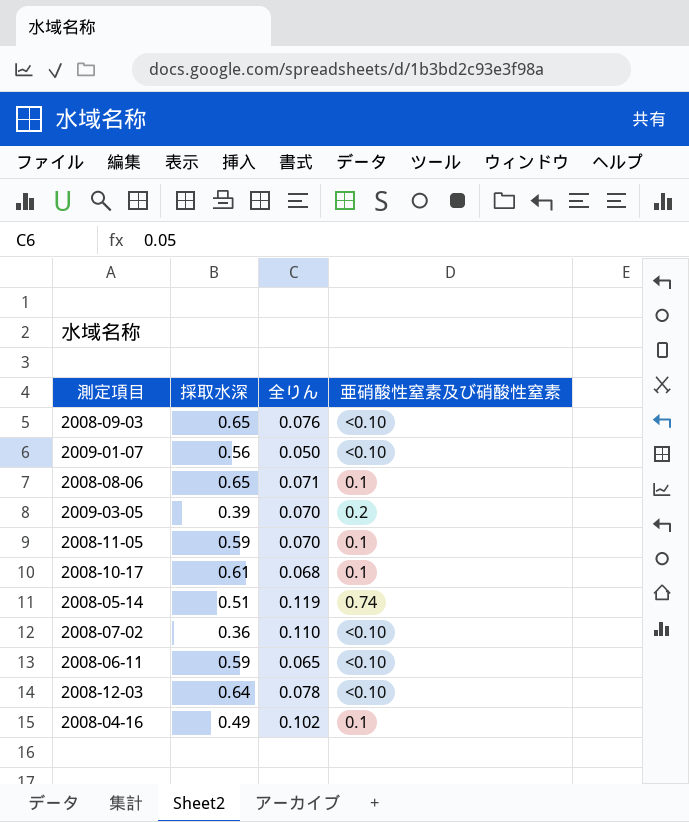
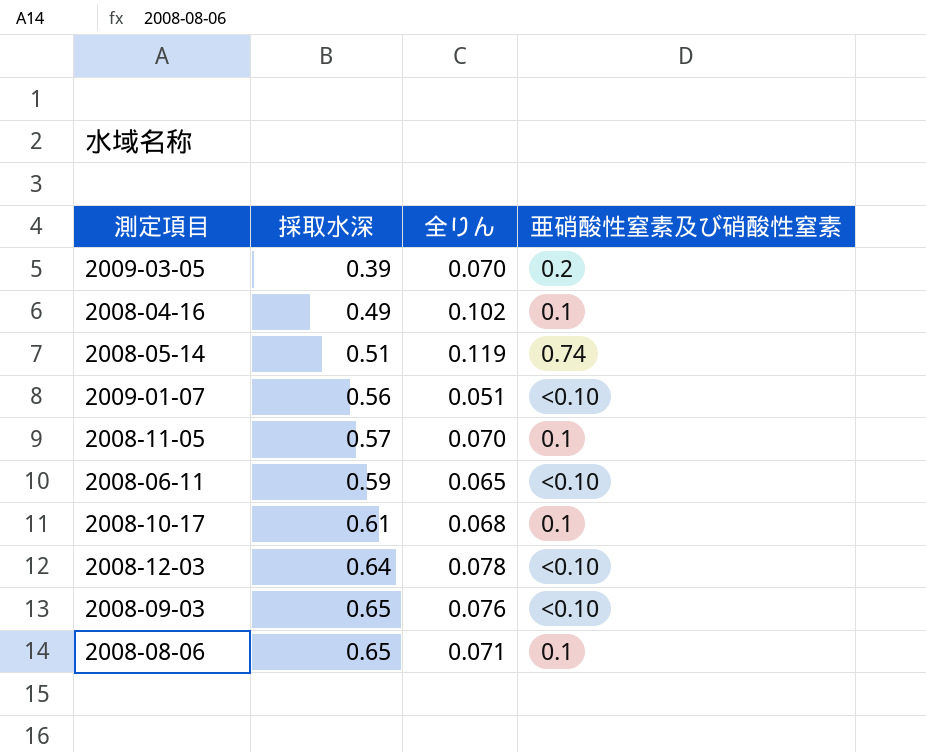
row order: none -> 採取水深 ascending
row 2008-07-02: 0.36 | 0.110 | <0.10 -> none
2009-01-07 | 全りん: 0.050 -> 0.051
2008-11-05 | 採取水深: 0.59 -> 0.57

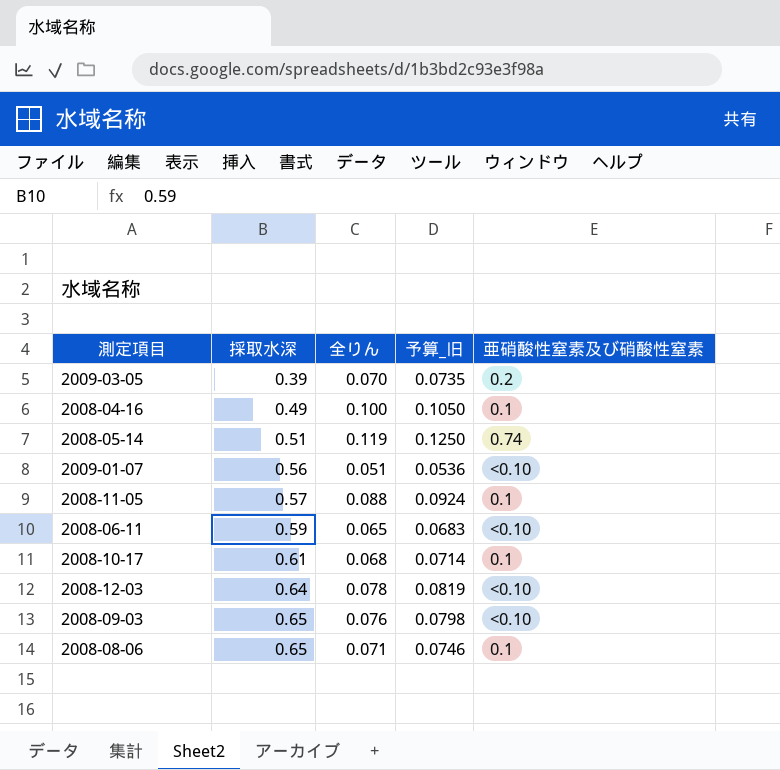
column 予算_旧 | formula: none -> [全りん] * 1.05
2008-04-16 | 全りん: 0.102 -> 0.100
2008-11-05 | 全りん: 0.070 -> 0.088

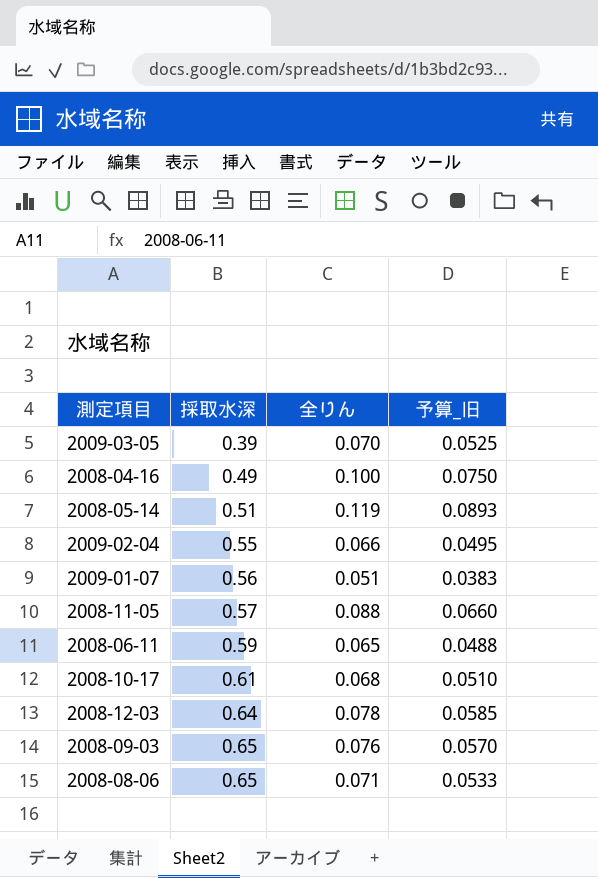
column 亜硝酸性窒素及び硝酸性窒素 | position: 5 -> none
column 予算_旧 | formula: [全りん] * 1.05 -> [全りん] * 0.75
row 2009-02-04: none -> 0.55 | 0.066 | 0.0495

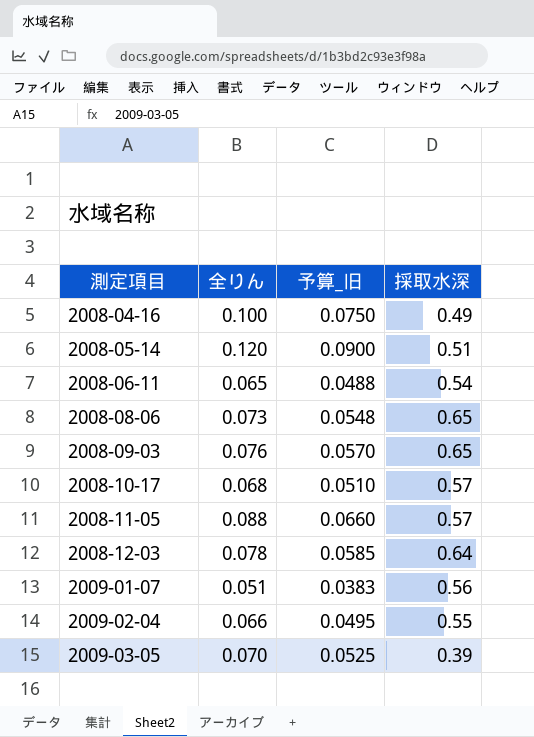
row order: 採取水深 ascending -> 測定項目 ascending
column 採取水深 | position: 2 -> 4
2008-05-14 | 全りん: 0.119 -> 0.120
2008-05-14 | 予算_旧: 0.0893 -> 0.0900
2008-06-11 | 採取水深: 0.59 -> 0.54
2008-08-06 | 全りん: 0.071 -> 0.073
2008-08-06 | 予算_旧: 0.0533 -> 0.0548
2008-10-17 | 採取水深: 0.61 -> 0.57

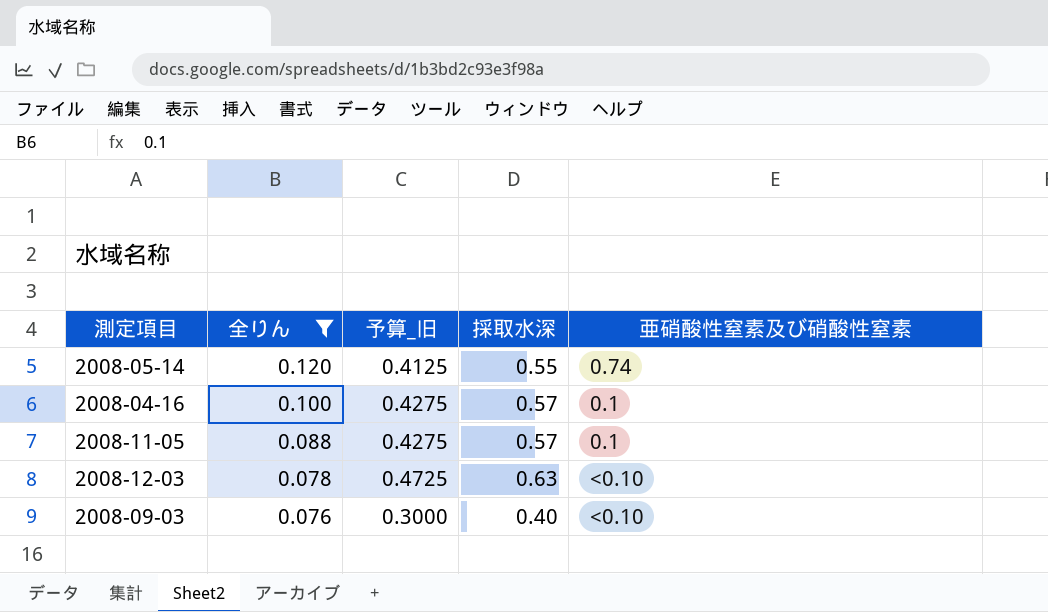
filter: none -> 全りん >= 0.076
row order: 測定項目 ascending -> 全りん descending
column 予算_旧 | formula: [全りん] * 0.75 -> [採取水深] * 0.75
column 亜硝酸性窒素及び硝酸性窒素 | position: none -> 5
2008-05-14 | 採取水深: 0.51 -> 0.55
2008-04-16 | 採取水深: 0.49 -> 0.57
2008-12-03 | 採取水深: 0.64 -> 0.63
2008-09-03 | 採取水深: 0.65 -> 0.40

